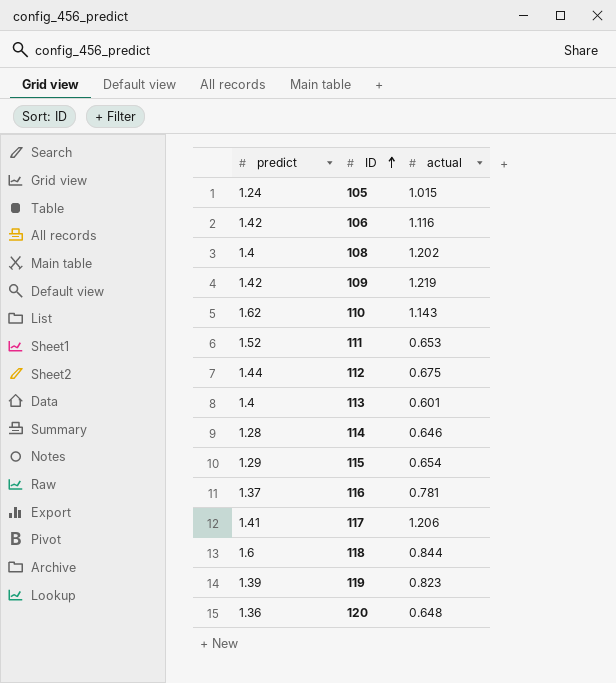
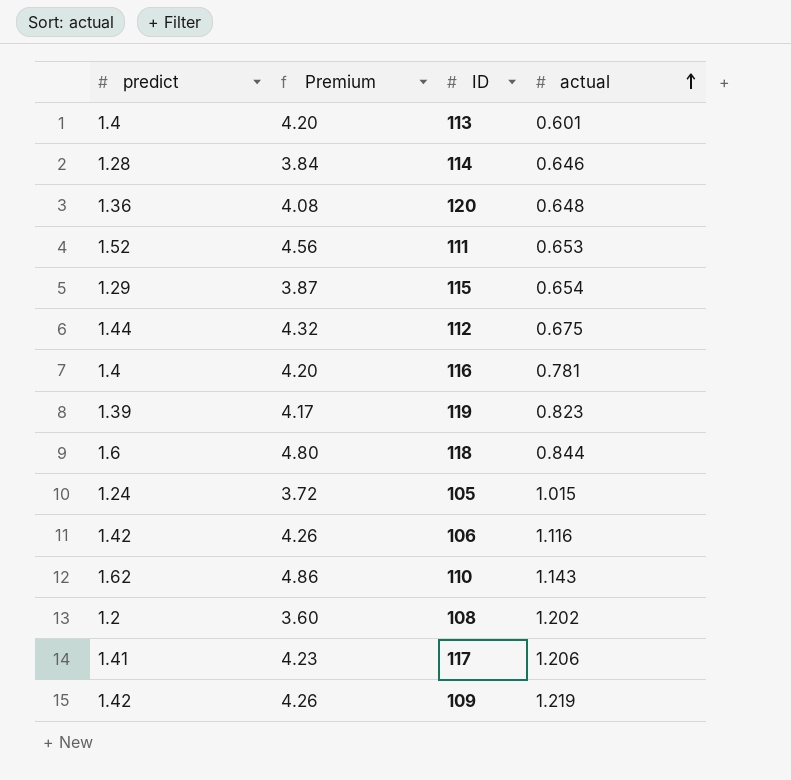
row order: ID ascending -> actual ascending
column Premium | formula: none -> [predict] * 3
116 | predict: 1.37 -> 1.4
108 | predict: 1.4 -> 1.2

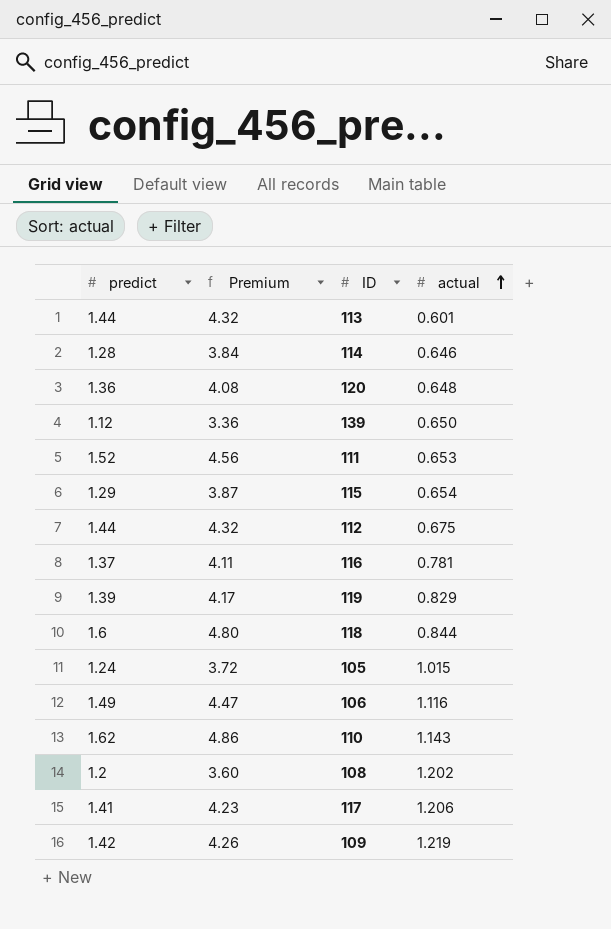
113 | predict: 1.4 -> 1.44
113 | Premium: 4.20 -> 4.32
row 139: none -> 1.12 | 3.36 | 0.650
116 | predict: 1.4 -> 1.37
116 | Premium: 4.20 -> 4.11
119 | actual: 0.823 -> 0.829
106 | predict: 1.42 -> 1.49
106 | Premium: 4.26 -> 4.47

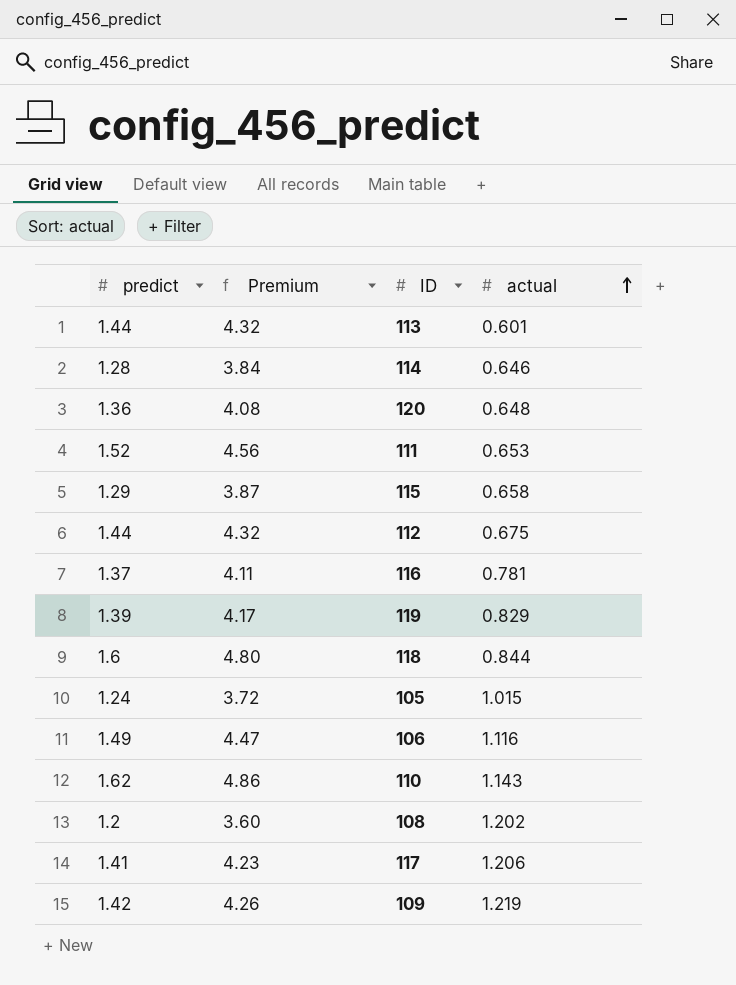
row 139: 1.12 | 3.36 | 0.650 -> none
115 | actual: 0.654 -> 0.658

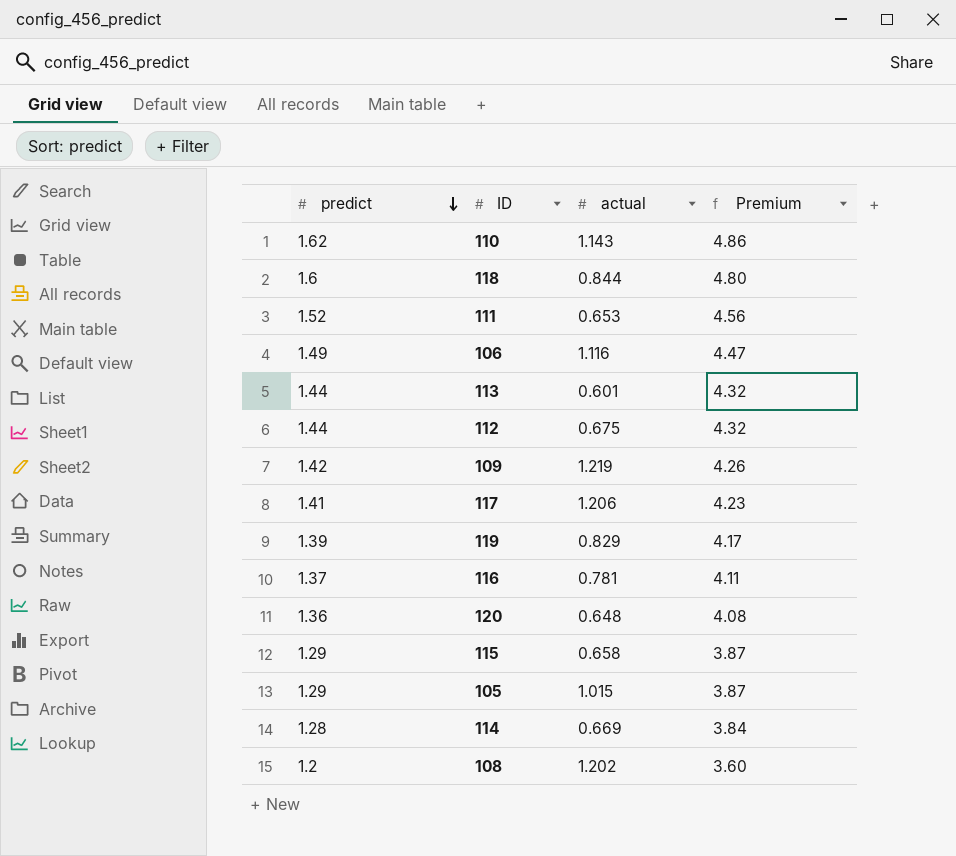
row order: actual ascending -> predict descending
column Premium | position: 2 -> 4
105 | predict: 1.24 -> 1.29
105 | Premium: 3.72 -> 3.87
114 | actual: 0.646 -> 0.669

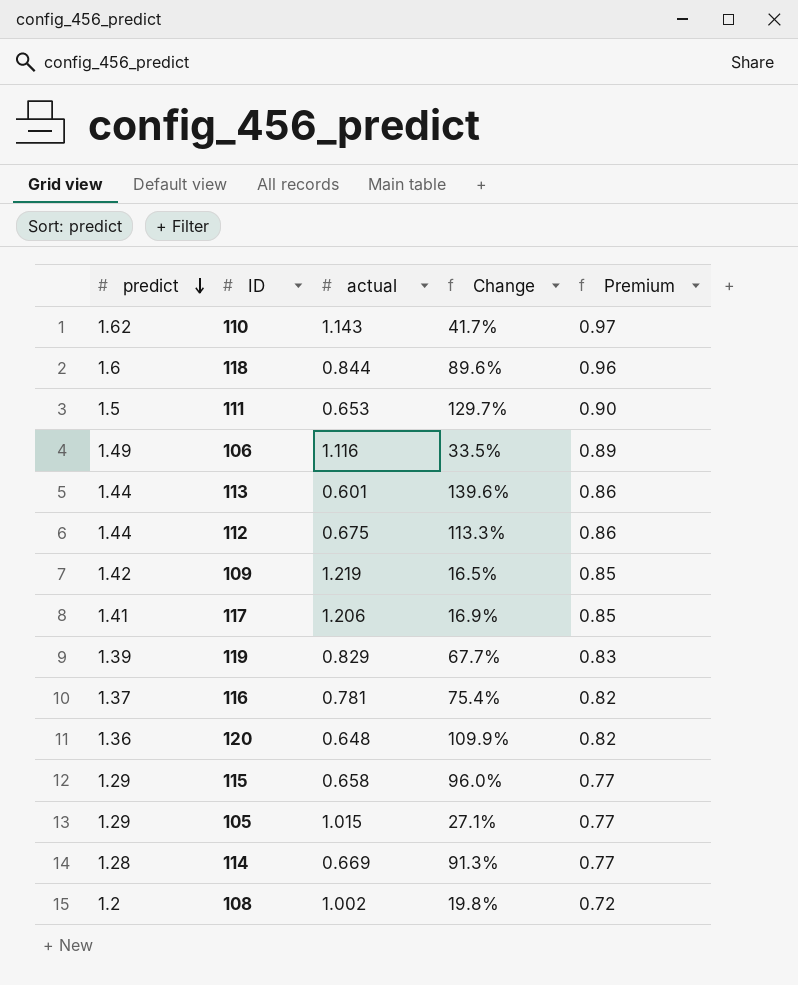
column Change | formula: none -> ([predict] - [actual]) / [actual]
column Premium | formula: [predict] * 3 -> [predict] * 0.6
111 | predict: 1.52 -> 1.5
108 | actual: 1.202 -> 1.002

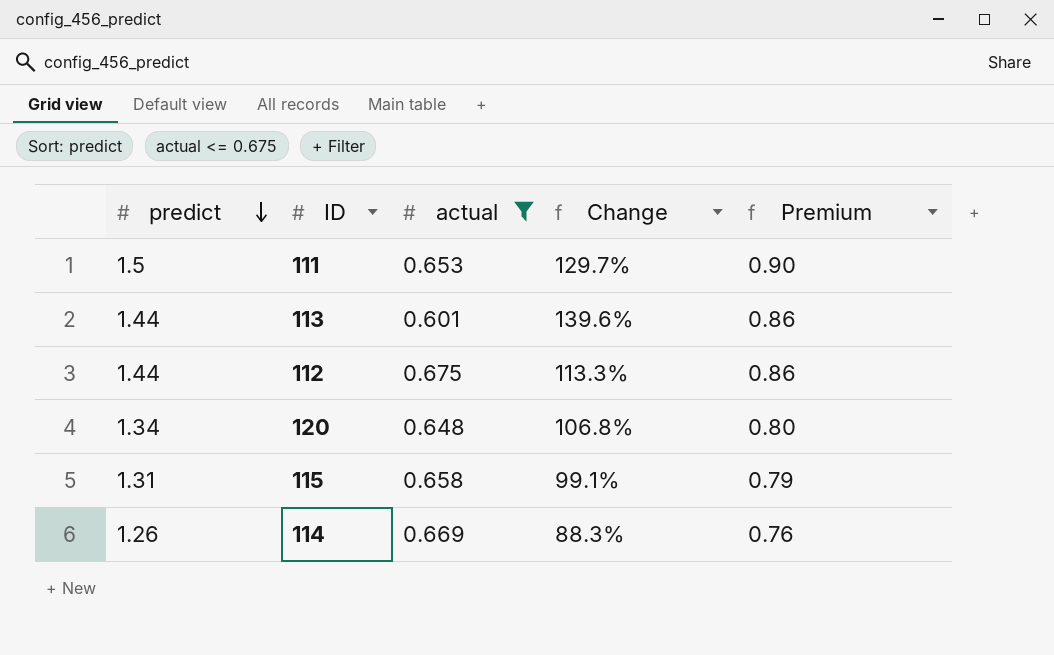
filter: none -> actual <= 0.675
120 | predict: 1.36 -> 1.34
120 | Change: 109.9% -> 106.8%
120 | Premium: 0.82 -> 0.80
115 | predict: 1.29 -> 1.31
115 | Change: 96.0% -> 99.1%
115 | Premium: 0.77 -> 0.79
114 | predict: 1.28 -> 1.26
114 | Change: 91.3% -> 88.3%
114 | Premium: 0.77 -> 0.76

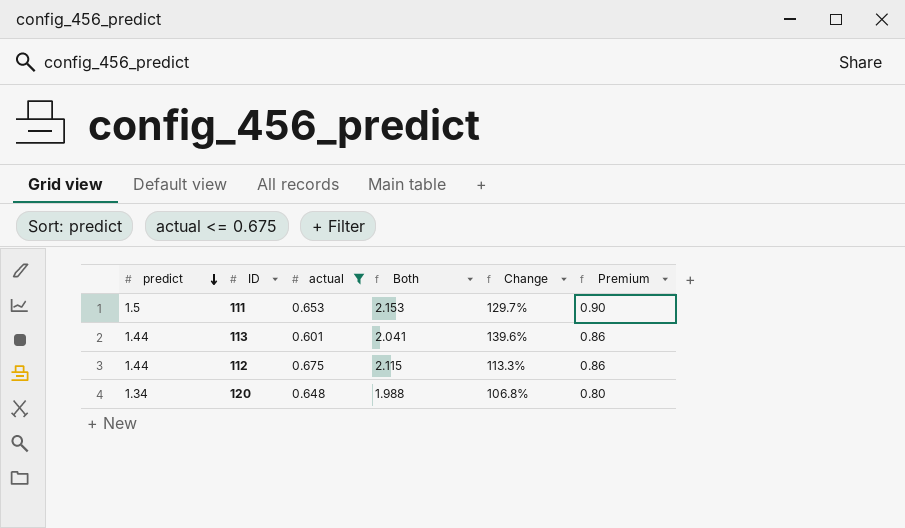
column Both | formula: none -> [predict] + [actual]
row 115: 1.31 | 0.658 | 99.1% | 0.79 -> none
row 114: 1.26 | 0.669 | 88.3% | 0.76 -> none

